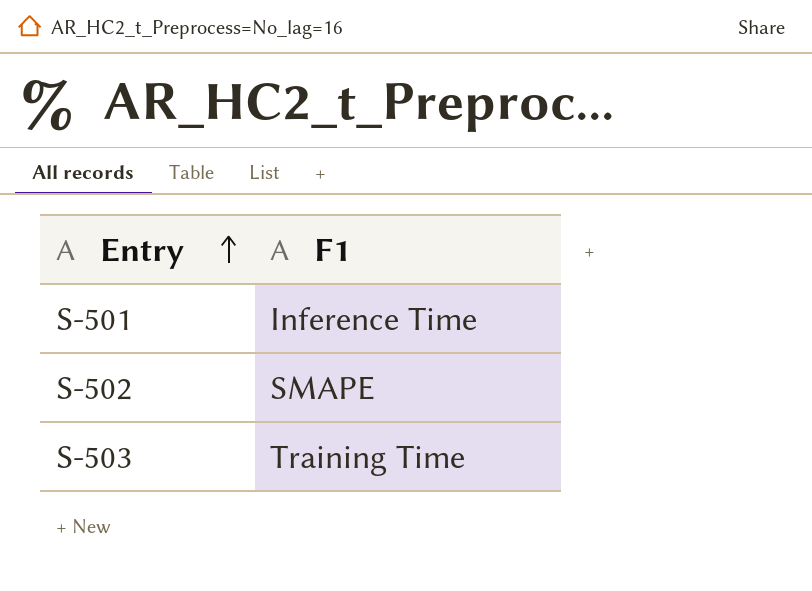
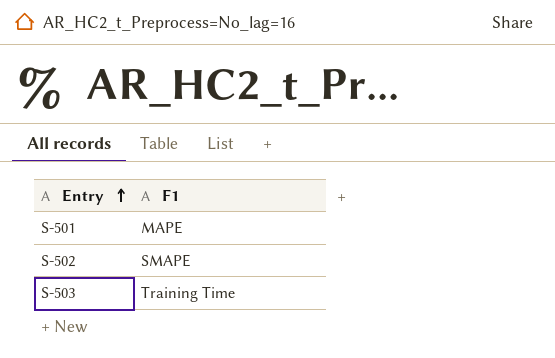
S-501 | F1: Inference Time -> MAPE

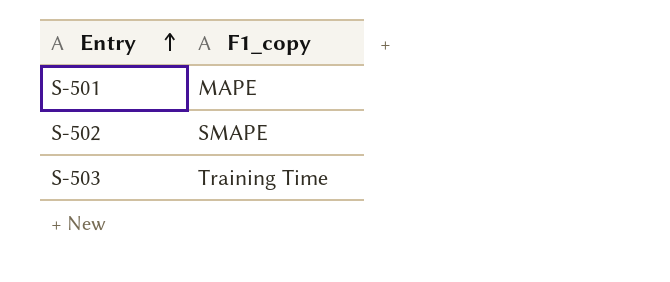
column name: F1 -> F1_copy

